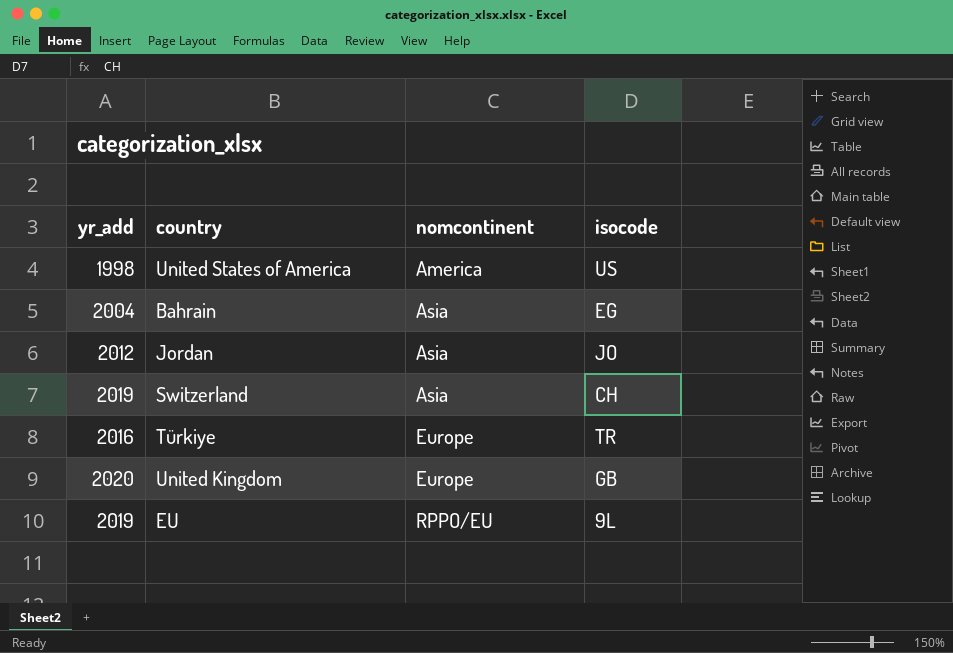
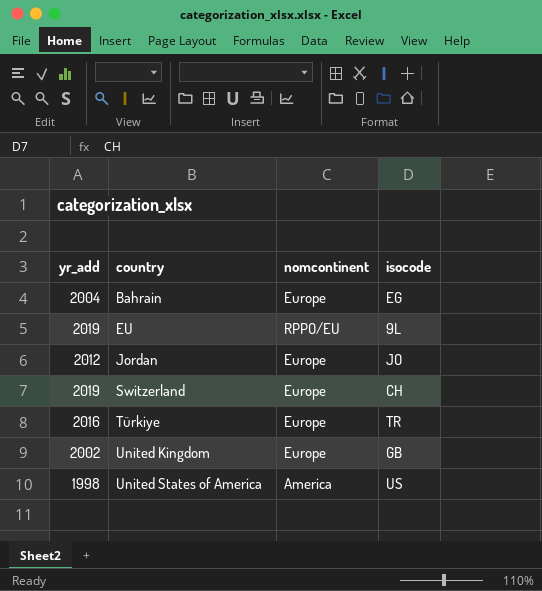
row order: nomcontinent ascending -> country ascending
Bahrain | nomcontinent: Asia -> Europe
Jordan | nomcontinent: Asia -> Europe
Switzerland | nomcontinent: Asia -> Europe
United Kingdom | yr_add: 2020 -> 2002

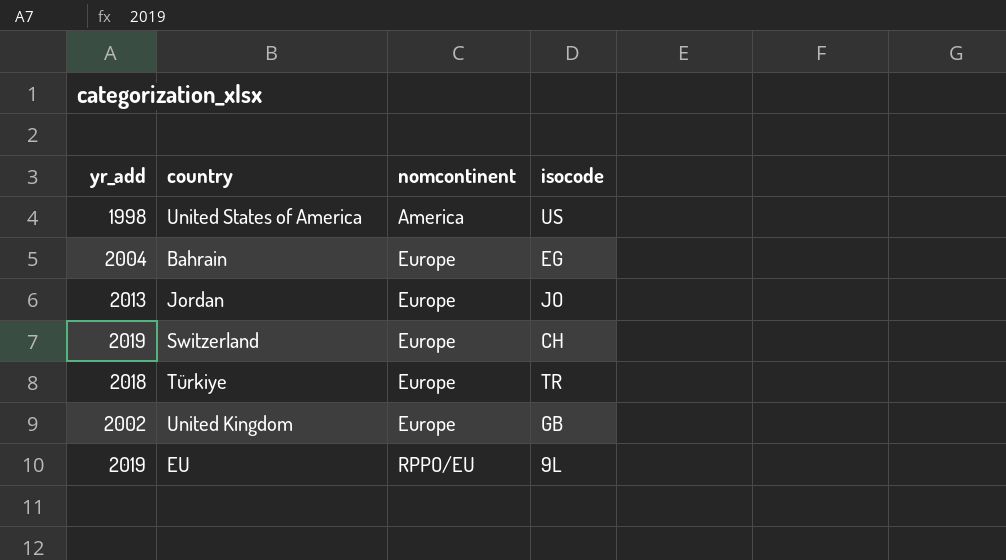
row order: country ascending -> nomcontinent ascending
Jordan | yr_add: 2012 -> 2013
Türkiye | yr_add: 2016 -> 2018

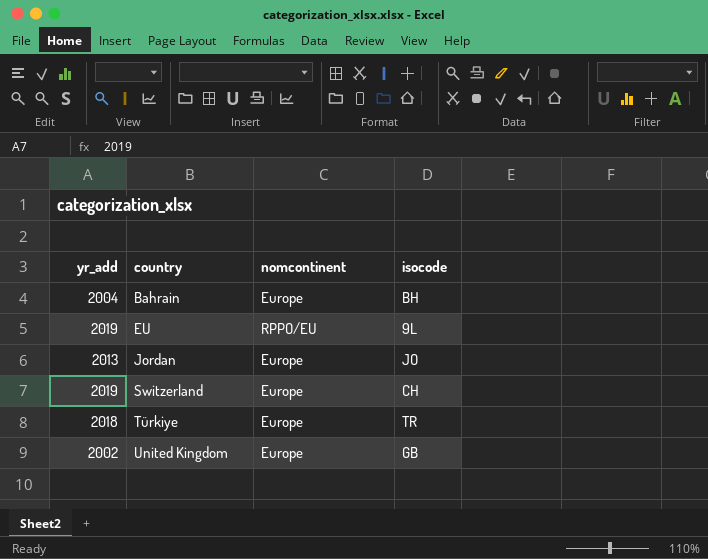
row order: nomcontinent ascending -> country ascending
row United States of America: 1998 | America | US -> none
Bahrain | isocode: EG -> BH

